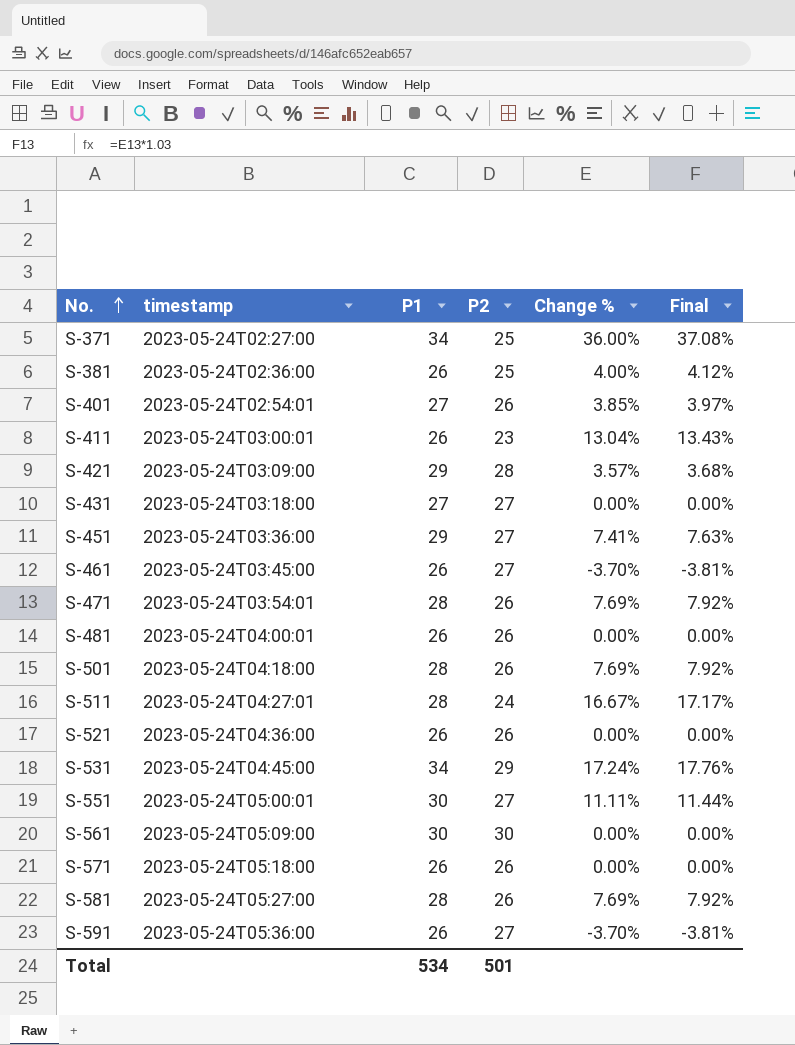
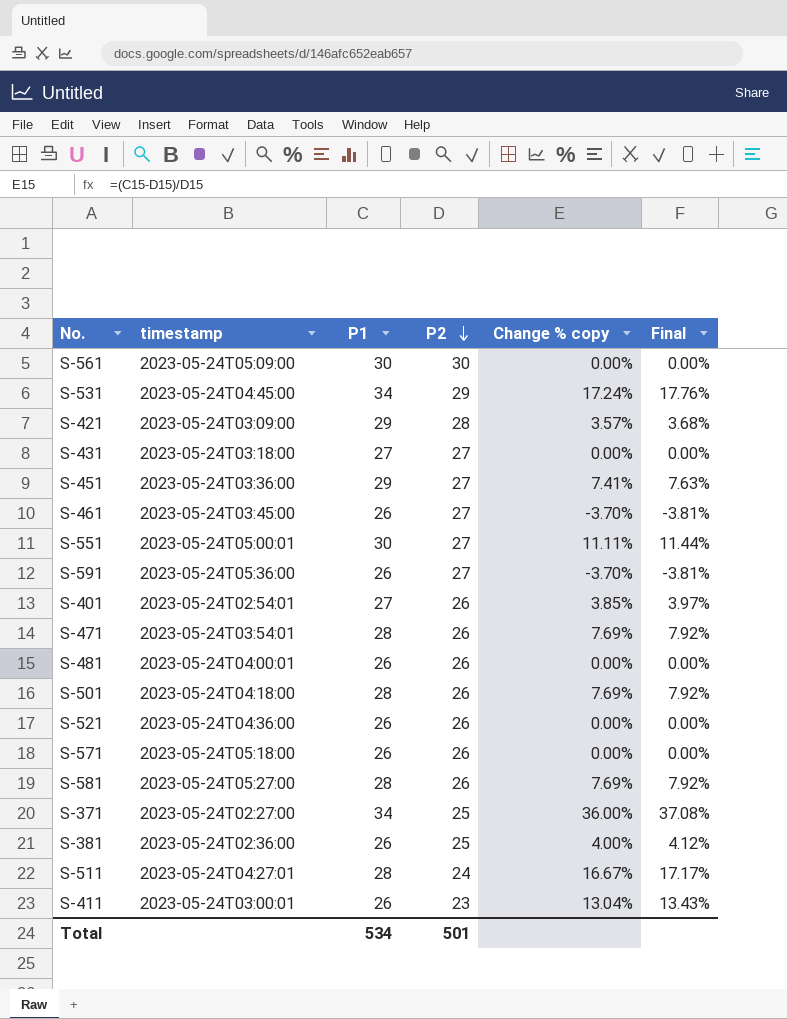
row order: No. ascending -> P2 descending
column name: Change % -> Change % copy

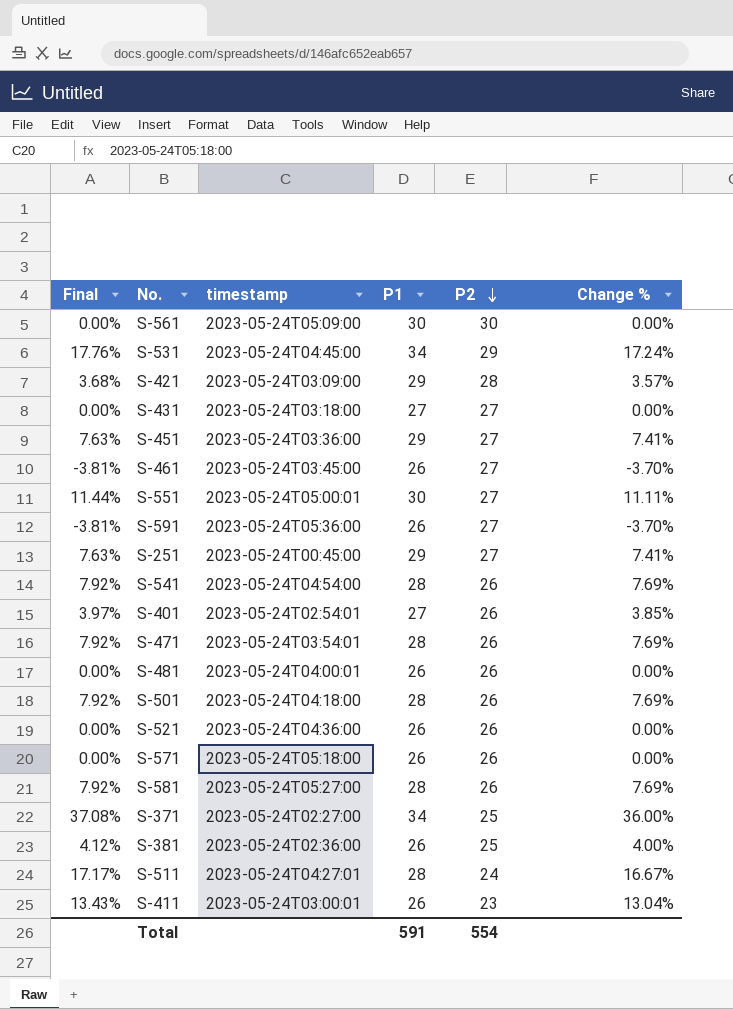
column Final | position: 6 -> 1
column name: Change % copy -> Change %
row S-251: none -> 7.63% | 2023-05-24T00:45:00 | 29 | 27 | 7.41%
row S-541: none -> 7.92% | 2023-05-24T04:54:00 | 28 | 26 | 7.69%
Total | P1: 534 -> 591
Total | P2: 501 -> 554

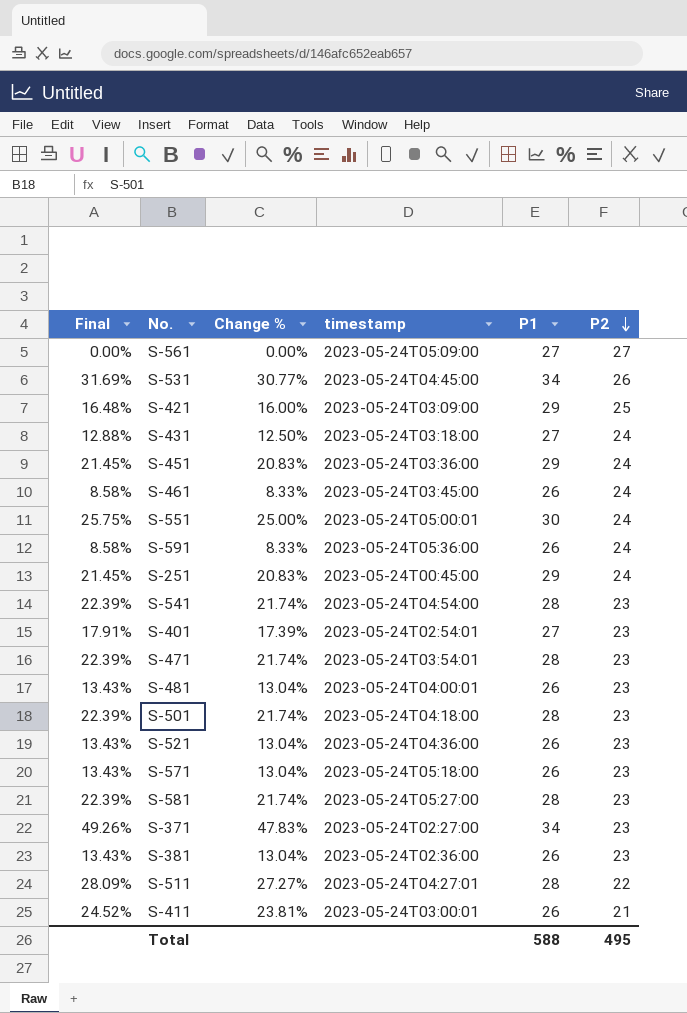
column Change % | position: 6 -> 3
S-561 | P1: 30 -> 27
S-561 | P2: 30 -> 27
S-531 | Final: 17.76% -> 31.69%
S-531 | Change %: 17.24% -> 30.77%
S-531 | P2: 29 -> 26
S-421 | Final: 3.68% -> 16.48%
S-421 | Change %: 3.57% -> 16.00%
S-421 | P2: 28 -> 25
S-431 | Final: 0.00% -> 12.88%
S-431 | Change %: 0.00% -> 12.50%
S-431 | P2: 27 -> 24
S-451 | Final: 7.63% -> 21.45%
S-451 | Change %: 7.41% -> 20.83%
S-451 | P2: 27 -> 24
S-461 | Final: -3.81% -> 8.58%
S-461 | Change %: -3.70% -> 8.33%
S-461 | P2: 27 -> 24
S-551 | Final: 11.44% -> 25.75%
S-551 | Change %: 11.11% -> 25.00%
S-551 | P2: 27 -> 24
S-591 | Final: -3.81% -> 8.58%
S-591 | Change %: -3.70% -> 8.33%
S-591 | P2: 27 -> 24
S-251 | Final: 7.63% -> 21.45%
S-251 | Change %: 7.41% -> 20.83%
S-251 | P2: 27 -> 24
S-541 | Final: 7.92% -> 22.39%
S-541 | Change %: 7.69% -> 21.74%
S-541 | P2: 26 -> 23
S-401 | Final: 3.97% -> 17.91%
S-401 | Change %: 3.85% -> 17.39%
S-401 | P2: 26 -> 23
S-471 | Final: 7.92% -> 22.39%
S-471 | Change %: 7.69% -> 21.74%
S-471 | P2: 26 -> 23
S-481 | Final: 0.00% -> 13.43%
S-481 | Change %: 0.00% -> 13.04%
S-481 | P2: 26 -> 23
S-501 | Final: 7.92% -> 22.39%
S-501 | Change %: 7.69% -> 21.74%
S-501 | P2: 26 -> 23
S-521 | Final: 0.00% -> 13.43%
S-521 | Change %: 0.00% -> 13.04%
S-521 | P2: 26 -> 23
S-571 | Final: 0.00% -> 13.43%
S-571 | Change %: 0.00% -> 13.04%
S-571 | P2: 26 -> 23
S-581 | Final: 7.92% -> 22.39%
S-581 | Change %: 7.69% -> 21.74%
S-581 | P2: 26 -> 23
S-371 | Final: 37.08% -> 49.26%
S-371 | Change %: 36.00% -> 47.83%
S-371 | P2: 25 -> 23
S-381 | Final: 4.12% -> 13.43%
S-381 | Change %: 4.00% -> 13.04%
S-381 | P2: 25 -> 23
S-511 | Final: 17.17% -> 28.09%
S-511 | Change %: 16.67% -> 27.27%
S-511 | P2: 24 -> 22
S-411 | Final: 13.43% -> 24.52%
S-411 | Change %: 13.04% -> 23.81%
S-411 | P2: 23 -> 21
Total | P1: 591 -> 588
Total | P2: 554 -> 495

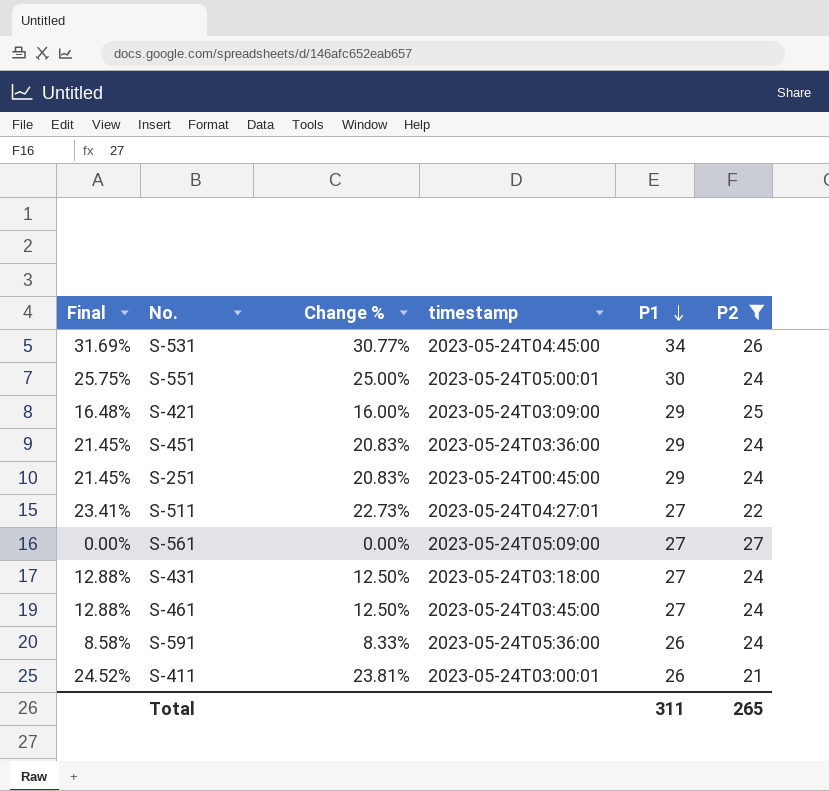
filter: none -> P2 != 23
row order: P2 descending -> P1 descending
S-511 | Final: 28.09% -> 23.41%
S-511 | Change %: 27.27% -> 22.73%
S-511 | P1: 28 -> 27
S-461 | Final: 8.58% -> 12.88%
S-461 | Change %: 8.33% -> 12.50%
S-461 | P1: 26 -> 27
Total | P1: 588 -> 311
Total | P2: 495 -> 265

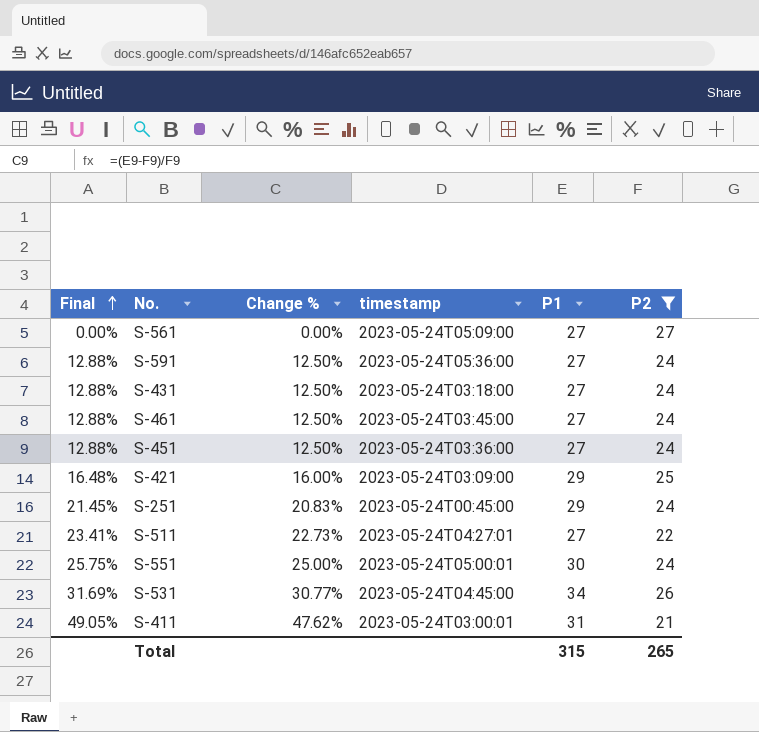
row order: P1 descending -> Final ascending
S-591 | Final: 8.58% -> 12.88%
S-591 | Change %: 8.33% -> 12.50%
S-591 | P1: 26 -> 27
S-451 | Final: 21.45% -> 12.88%
S-451 | Change %: 20.83% -> 12.50%
S-451 | P1: 29 -> 27
S-411 | Final: 24.52% -> 49.05%
S-411 | Change %: 23.81% -> 47.62%
S-411 | P1: 26 -> 31
Total | P1: 311 -> 315

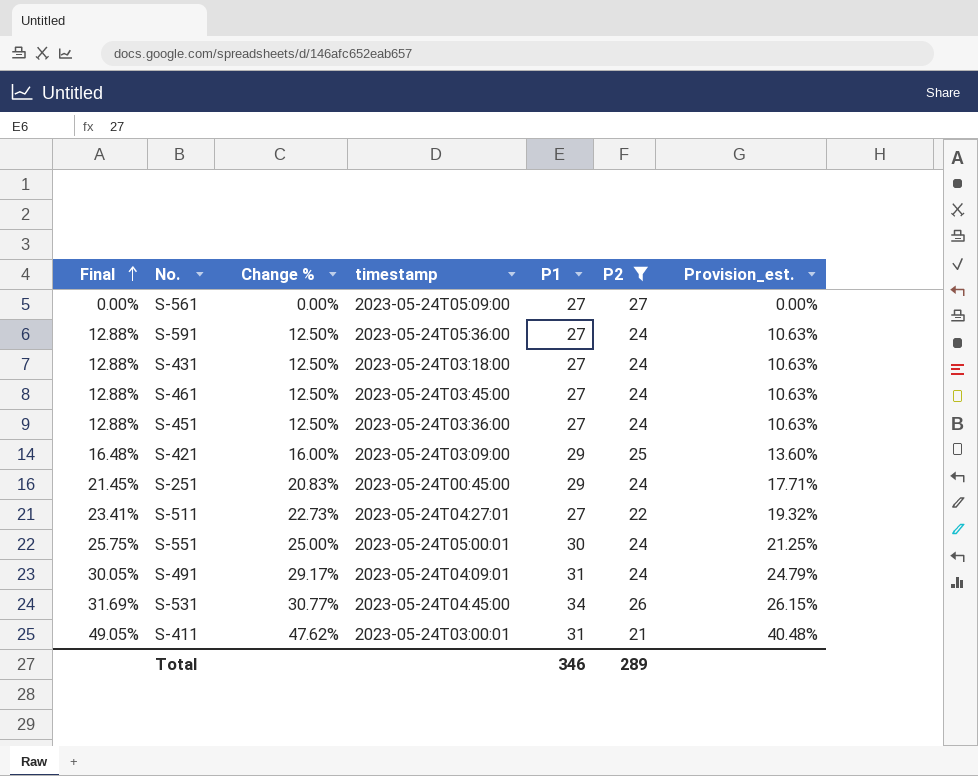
column Provision_est. | formula: none -> [Change %] * 0.85
row S-491: none -> 30.05% | 29.17% | 2023-05-24T04:09:01 | 31 | 24 | 24.79%
Total | P1: 315 -> 346
Total | P2: 265 -> 289

